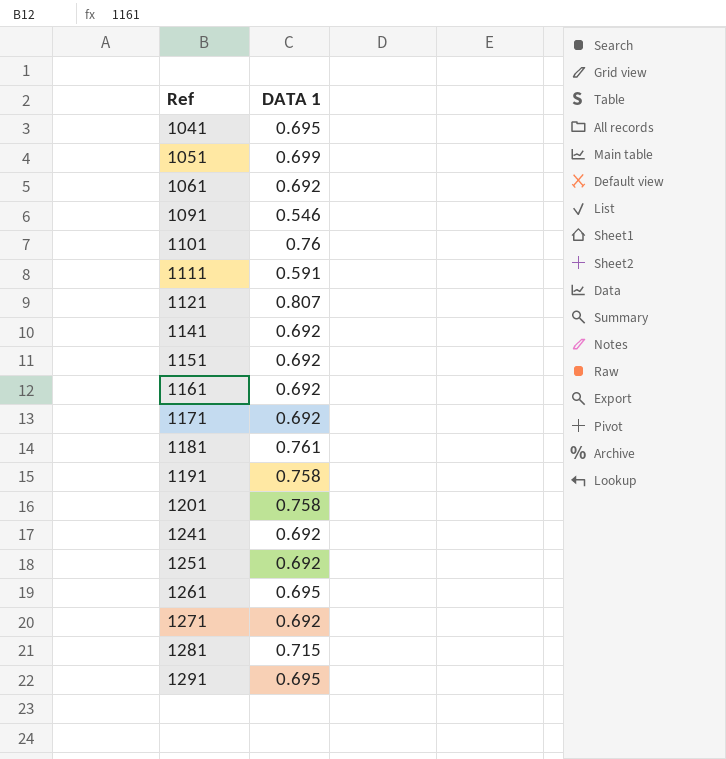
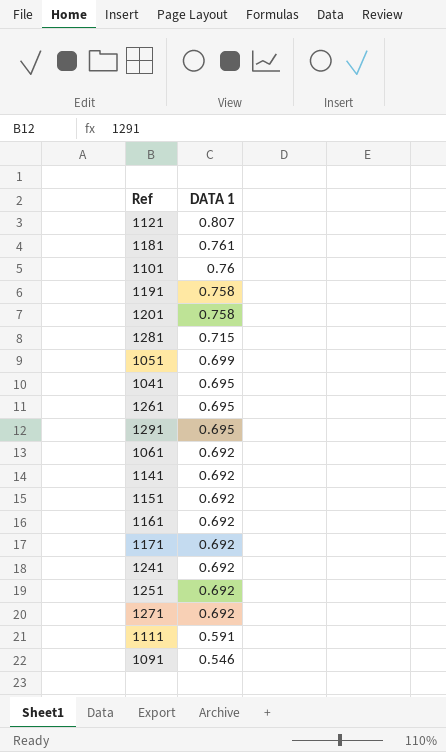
row order: Ref ascending -> DATA 1 descending

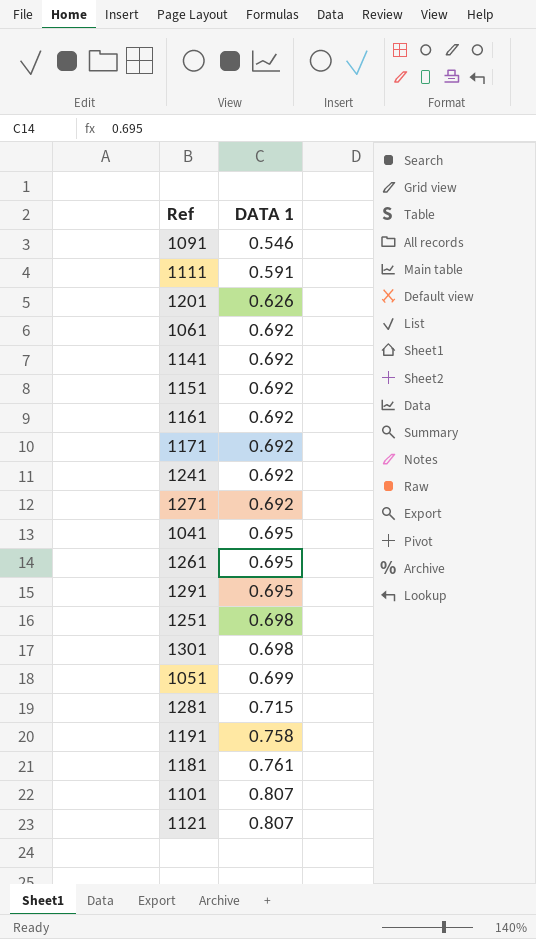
row order: DATA 1 descending -> DATA 1 ascending
1201 | DATA 1: 0.758 -> 0.626
1251 | DATA 1: 0.692 -> 0.698
row 1301: none -> 0.698
1101 | DATA 1: 0.76 -> 0.807

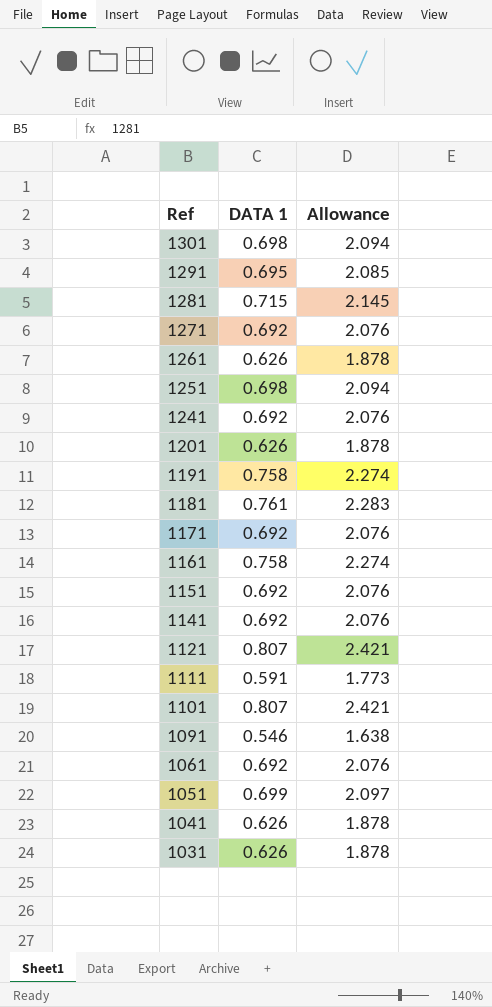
row order: DATA 1 ascending -> Ref descending
column Allowance | formula: none -> [DATA 1] * 3
1261 | DATA 1: 0.695 -> 0.626
1161 | DATA 1: 0.692 -> 0.758
1041 | DATA 1: 0.695 -> 0.626
row 1031: none -> 0.626 | 1.878

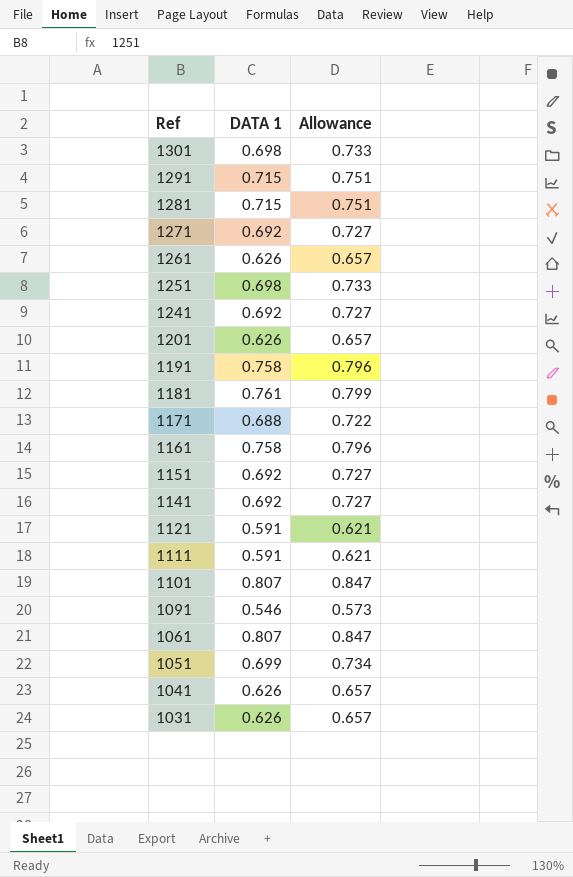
column Allowance | formula: [DATA 1] * 3 -> [DATA 1] * 1.05
1291 | DATA 1: 0.695 -> 0.715
1171 | DATA 1: 0.692 -> 0.688
1121 | DATA 1: 0.807 -> 0.591
1061 | DATA 1: 0.692 -> 0.807

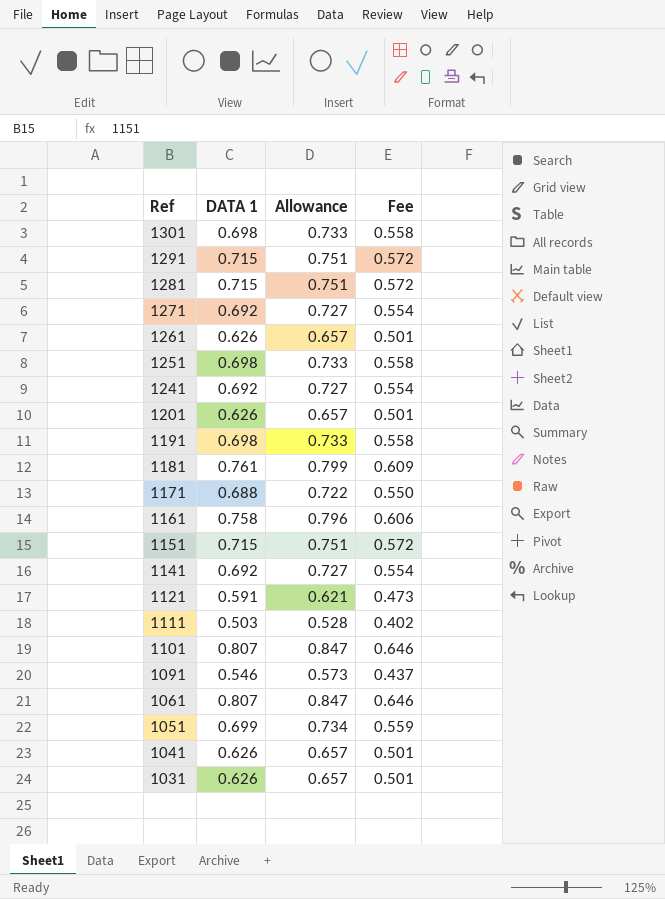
column Fee | formula: none -> [DATA 1] * 0.8
1191 | DATA 1: 0.758 -> 0.698
1191 | Allowance: 0.796 -> 0.733
1151 | DATA 1: 0.692 -> 0.715
1151 | Allowance: 0.727 -> 0.751
1111 | DATA 1: 0.591 -> 0.503
1111 | Allowance: 0.621 -> 0.528

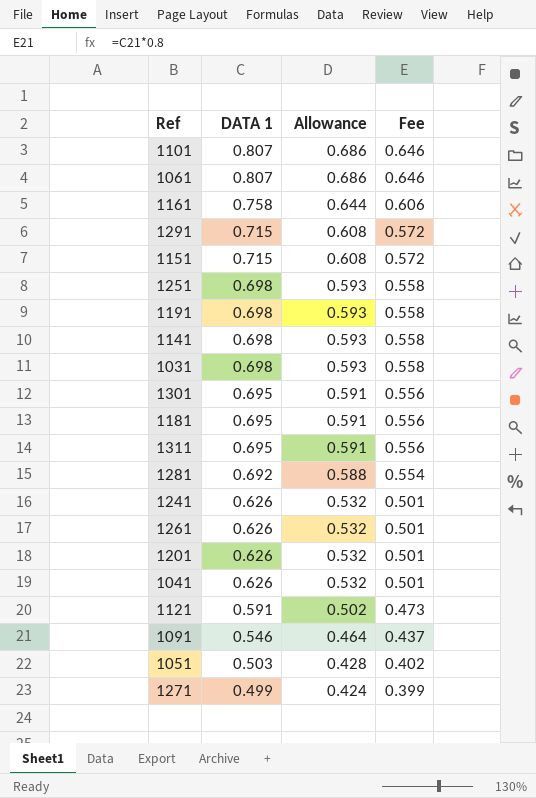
row order: Ref descending -> DATA 1 descending
column Allowance | formula: [DATA 1] * 1.05 -> [DATA 1] * 0.85
row 1171: 0.688 | 0.722 | 0.550 -> none
row 1111: 0.503 | 0.528 | 0.402 -> none
1141 | DATA 1: 0.692 -> 0.698
1141 | Fee: 0.554 -> 0.558
1031 | DATA 1: 0.626 -> 0.698
1031 | Fee: 0.501 -> 0.558
1301 | DATA 1: 0.698 -> 0.695
1301 | Fee: 0.558 -> 0.556
1181 | DATA 1: 0.761 -> 0.695
1181 | Fee: 0.609 -> 0.556
row 1311: none -> 0.695 | 0.591 | 0.556
1281 | DATA 1: 0.715 -> 0.692
1281 | Fee: 0.572 -> 0.554
1241 | DATA 1: 0.692 -> 0.626
1241 | Fee: 0.554 -> 0.501
1051 | DATA 1: 0.699 -> 0.503
1051 | Fee: 0.559 -> 0.402
1271 | DATA 1: 0.692 -> 0.499
1271 | Fee: 0.554 -> 0.399

